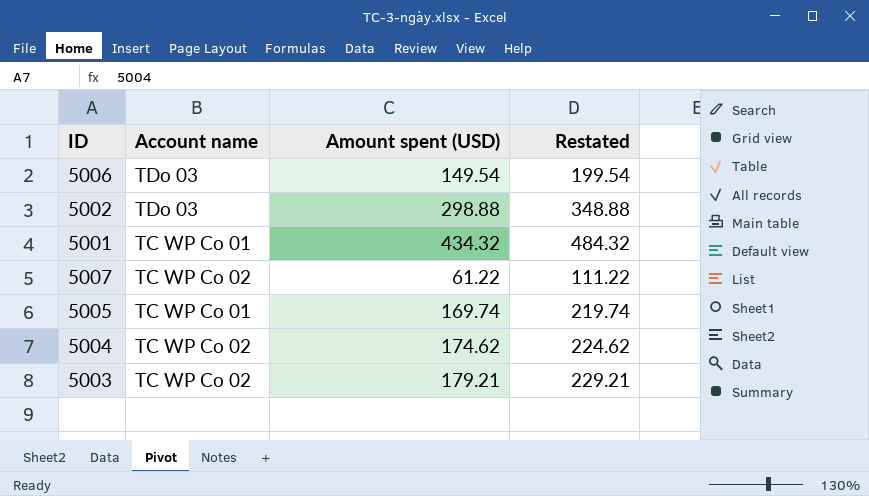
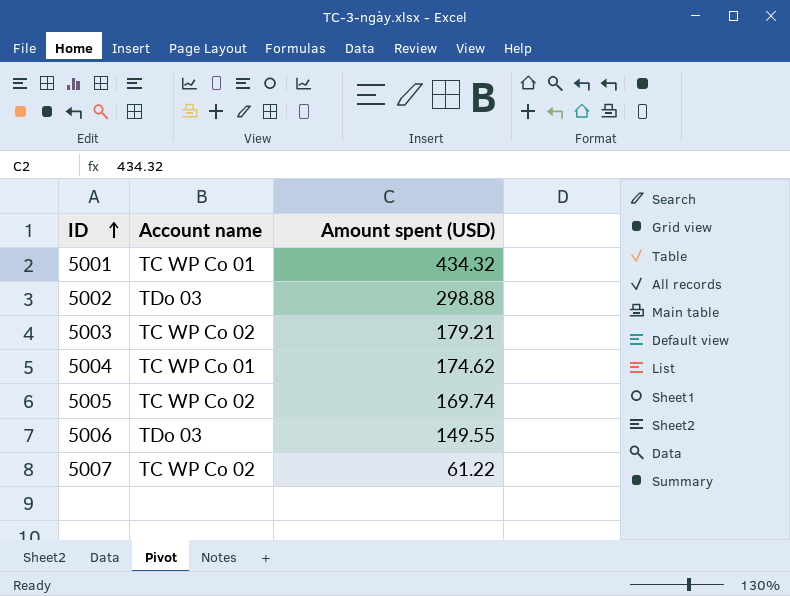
row order: none -> ID ascending
column Restated | formula: [Amount spent (USD)] + 50 -> none
5004 | Account name: TC WP Co 02 -> TC WP Co 01
5005 | Account name: TC WP Co 01 -> TC WP Co 02
5006 | Amount spent (USD): 149.54 -> 149.55

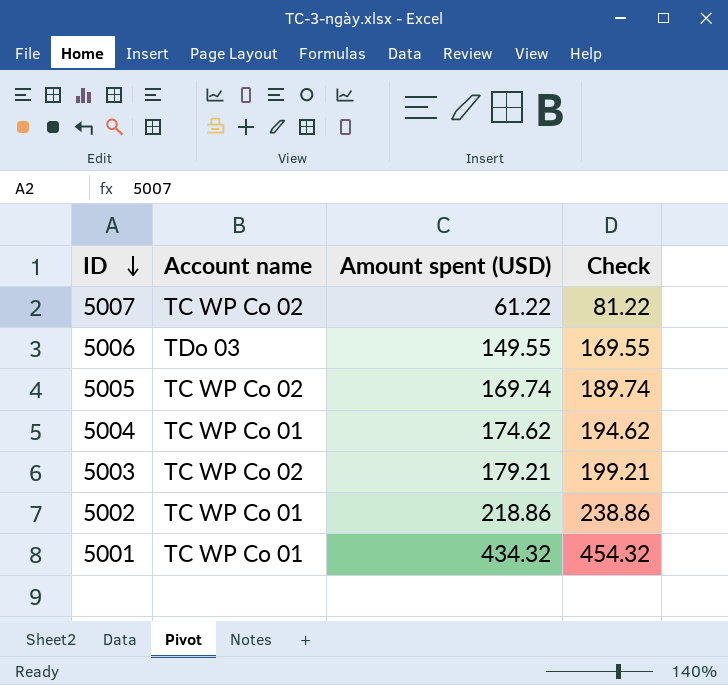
row order: ID ascending -> ID descending
column Check | formula: none -> [Amount spent (USD)] + 20
5002 | Account name: TDo 03 -> TC WP Co 01
5002 | Amount spent (USD): 298.88 -> 218.86

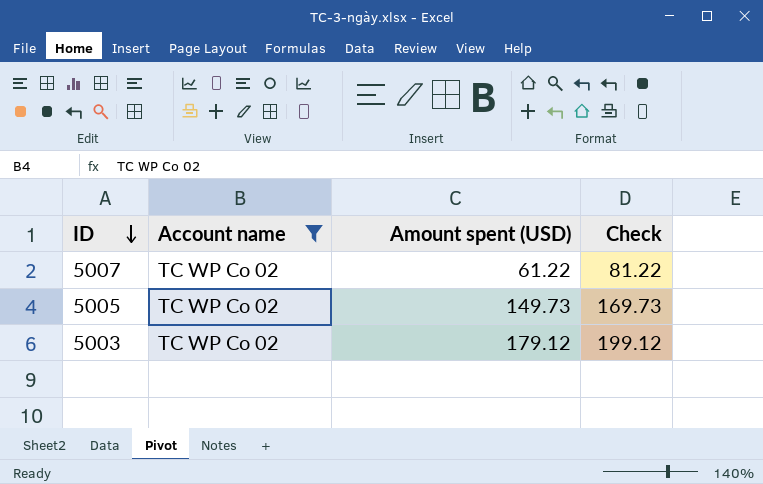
filter: none -> Account name = TC WP Co 02
5005 | Amount spent (USD): 169.74 -> 149.73
5005 | Check: 189.74 -> 169.73
5003 | Amount spent (USD): 179.21 -> 179.12
5003 | Check: 199.21 -> 199.12

